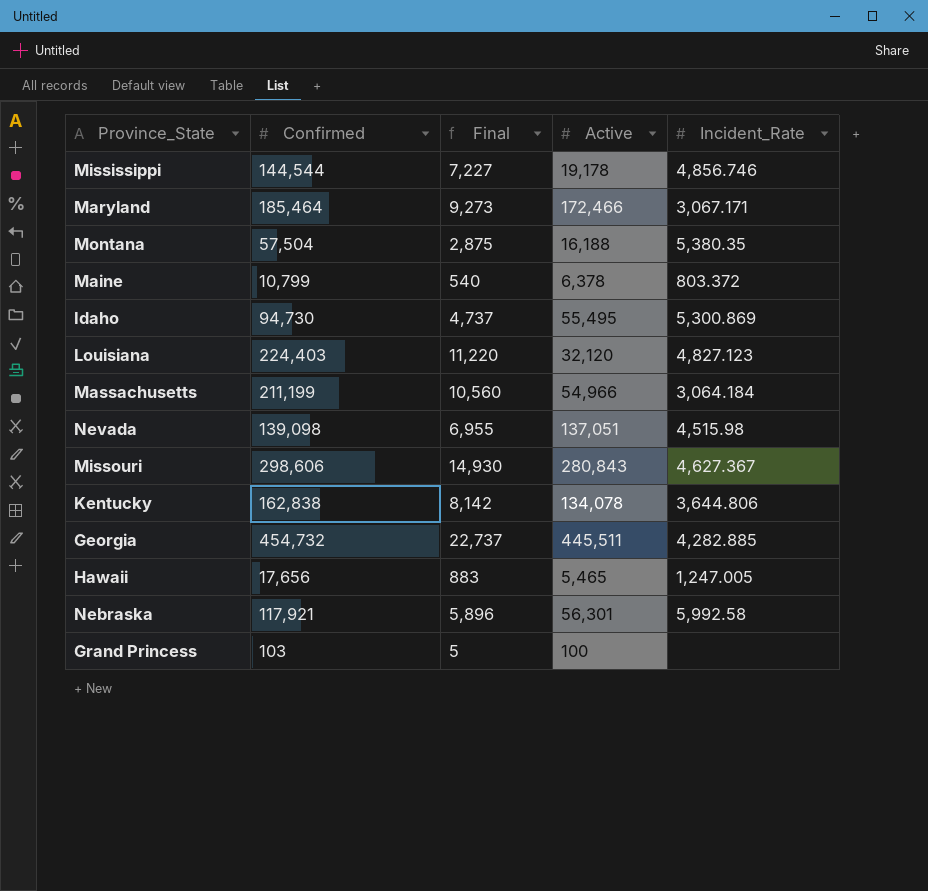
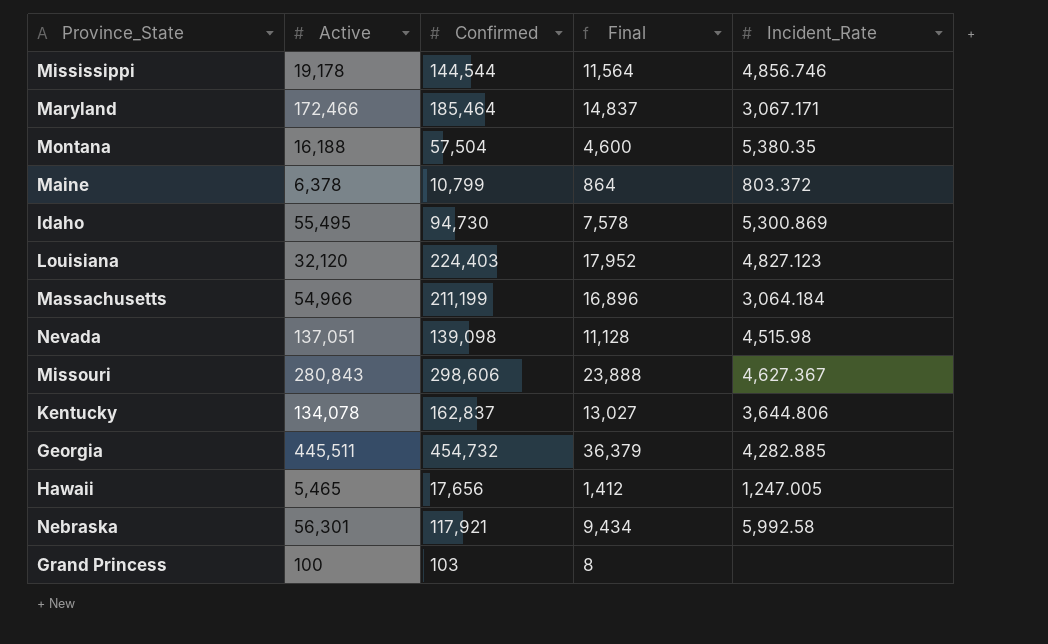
column Active | position: 4 -> 2
column Final | formula: [Confirmed] * 0.05 -> [Confirmed] * 0.08
Kentucky | Confirmed: 162,838 -> 162,837

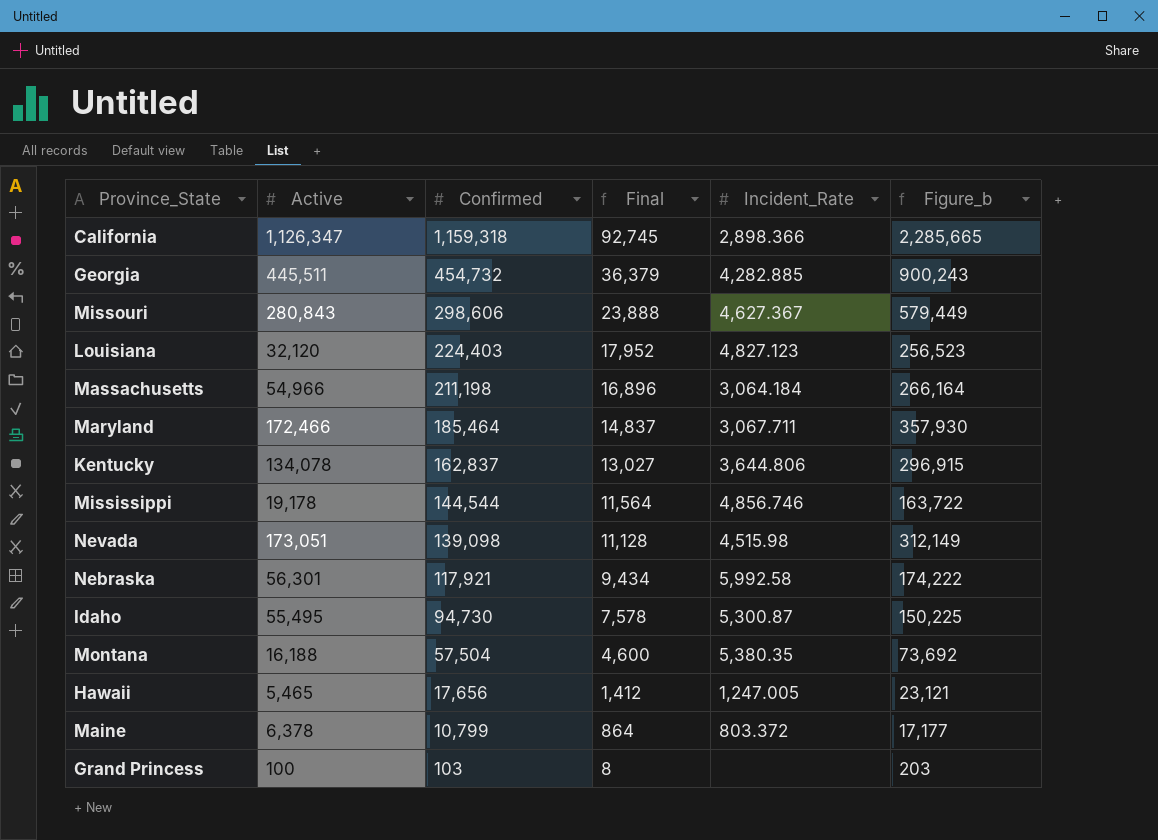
row order: none -> Confirmed descending
column Figure_b | formula: none -> [Active] + [Confirmed]
row California: none -> 1,126,347 | 1,159,318 | 92,745 | 2,898.366 | 2,285,665
Massachusetts | Confirmed: 211,199 -> 211,198
Maryland | Incident_Rate: 3,067.171 -> 3,067.711
Nevada | Active: 137,051 -> 173,051
Idaho | Incident_Rate: 5,300.869 -> 5,300.87

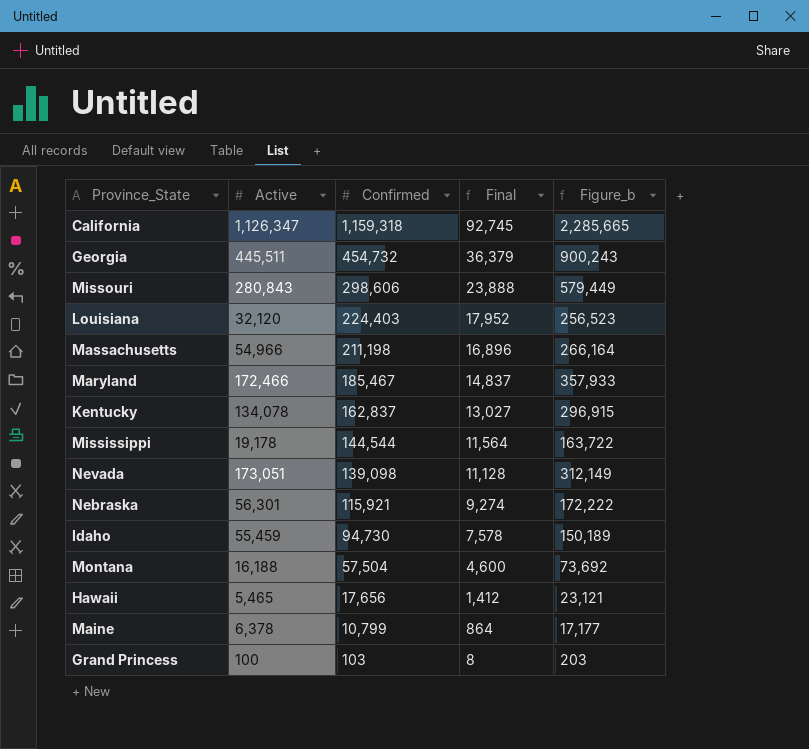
column Incident_Rate | position: 5 -> none
Maryland | Confirmed: 185,464 -> 185,467
Maryland | Figure_b: 357,930 -> 357,933
Nebraska | Confirmed: 117,921 -> 115,921
Nebraska | Final: 9,434 -> 9,274
Nebraska | Figure_b: 174,222 -> 172,222
Idaho | Active: 55,495 -> 55,459
Idaho | Figure_b: 150,225 -> 150,189

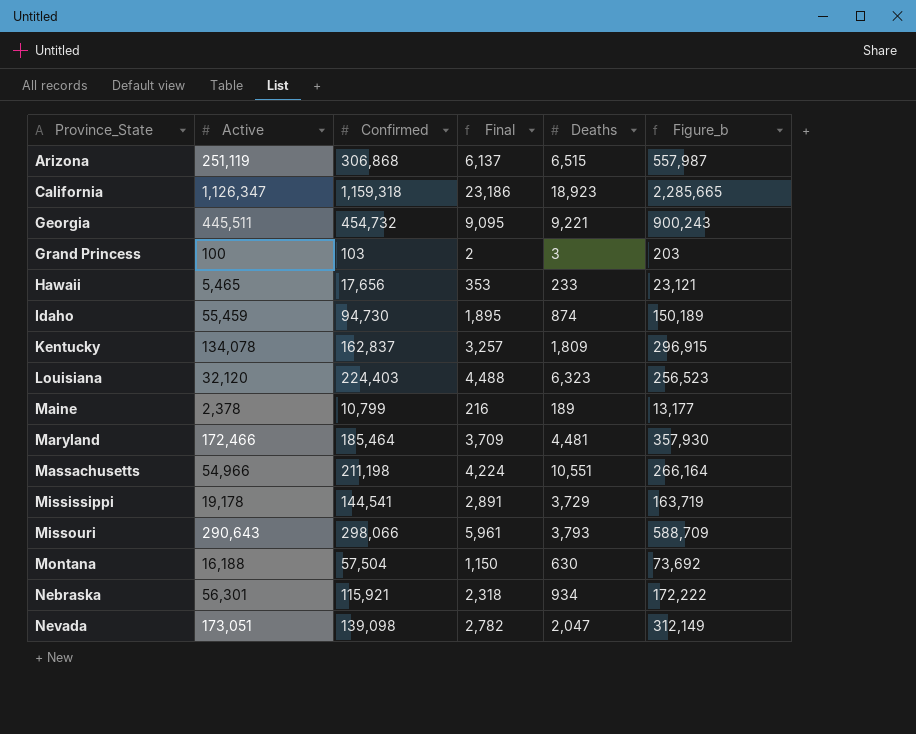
row order: Confirmed descending -> Province_State ascending
column Final | formula: [Confirmed] * 0.08 -> [Confirmed] * 0.02
column Deaths | position: none -> 5
row Arizona: none -> 251,119 | 306,868 | 6,137 | 6,515 | 557,987
Maine | Active: 6,378 -> 2,378
Maine | Figure_b: 17,177 -> 13,177
Maryland | Confirmed: 185,467 -> 185,464
Maryland | Figure_b: 357,933 -> 357,930
Mississippi | Confirmed: 144,544 -> 144,541
Mississippi | Figure_b: 163,722 -> 163,719
Missouri | Active: 280,843 -> 290,643
Missouri | Confirmed: 298,606 -> 298,066
Missouri | Figure_b: 579,449 -> 588,709

